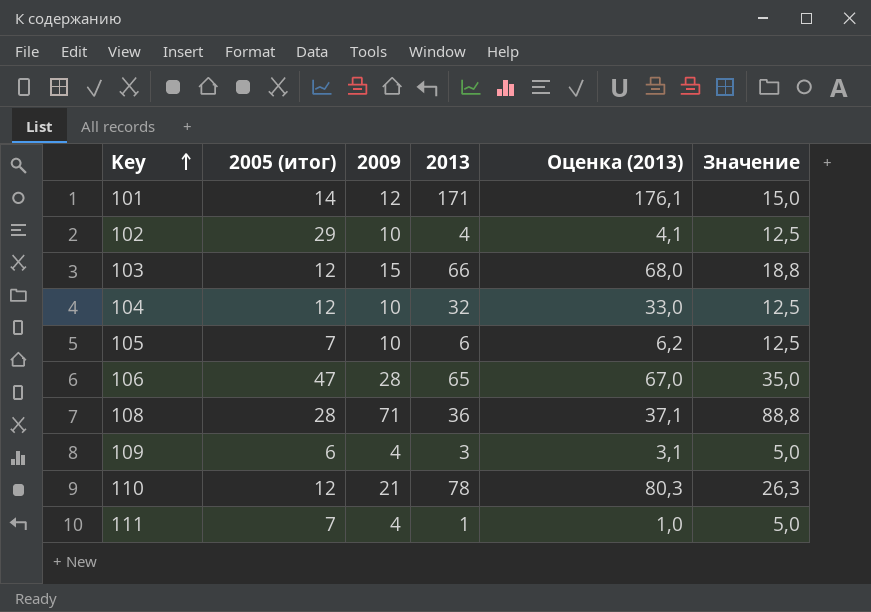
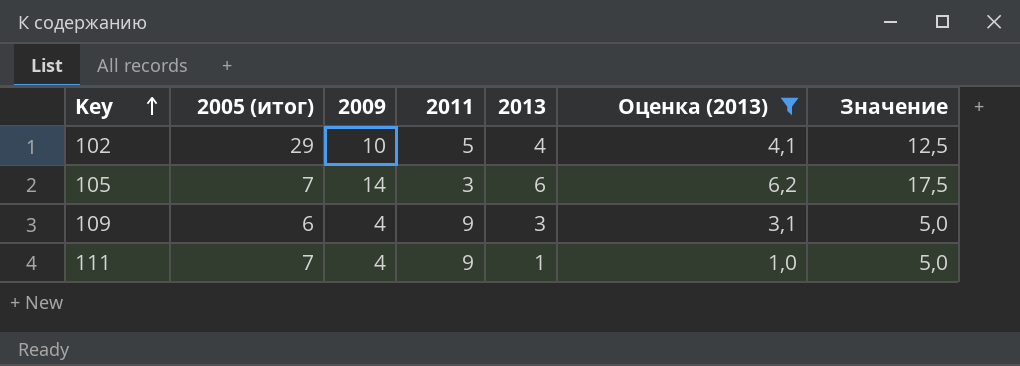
filter: none -> Оценка (2013) <= 6,2
column 2011 | position: none -> 4
105 | 2009: 10 -> 14
105 | Значение: 12,5 -> 17,5

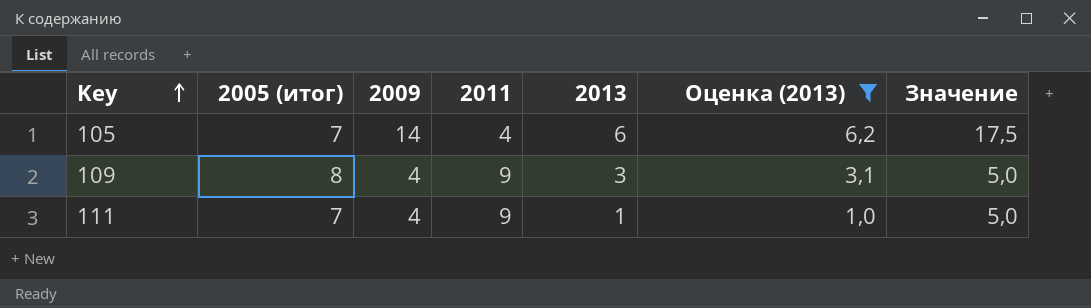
row 102: 29 | 10 | 5 | 4 | 4,1 | 12,5 -> none
105 | 2011: 3 -> 4
109 | 2005 (итог): 6 -> 8

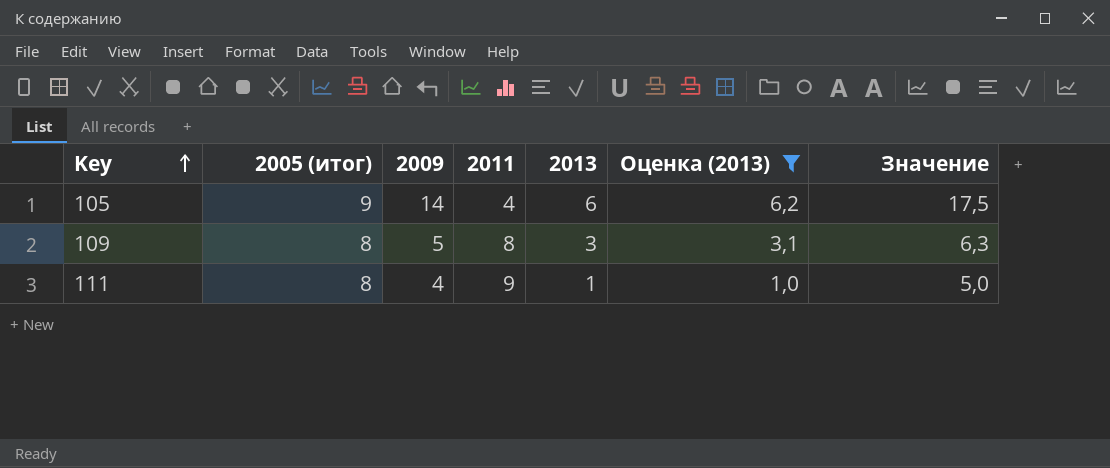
105 | 2005 (итог): 7 -> 9
109 | 2009: 4 -> 5
109 | 2011: 9 -> 8
109 | Значение: 5,0 -> 6,3
111 | 2005 (итог): 7 -> 8

